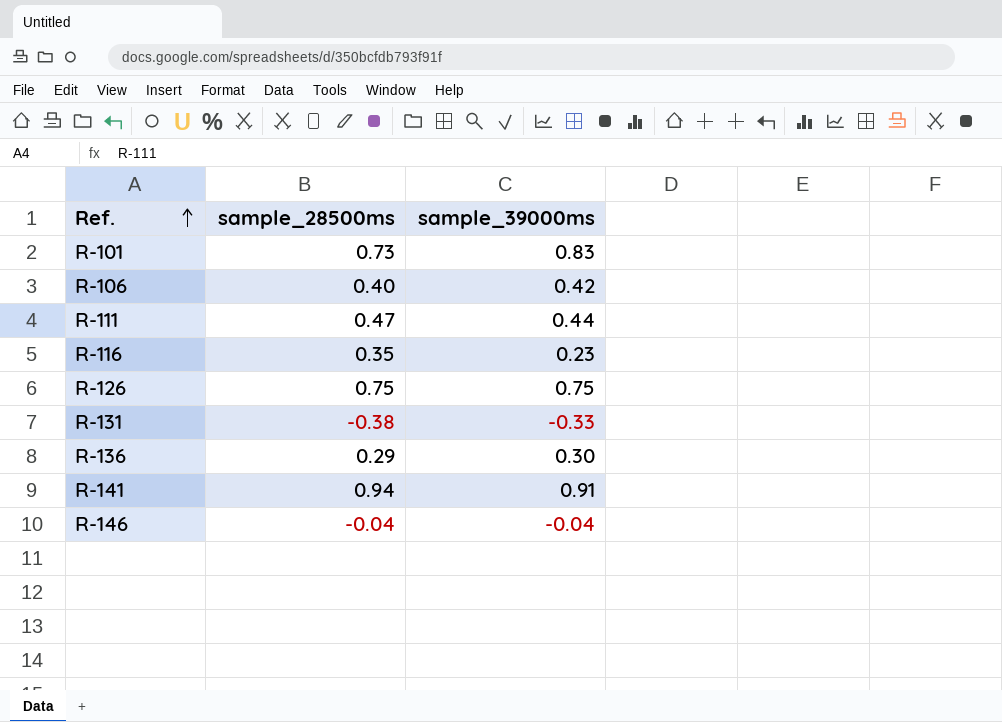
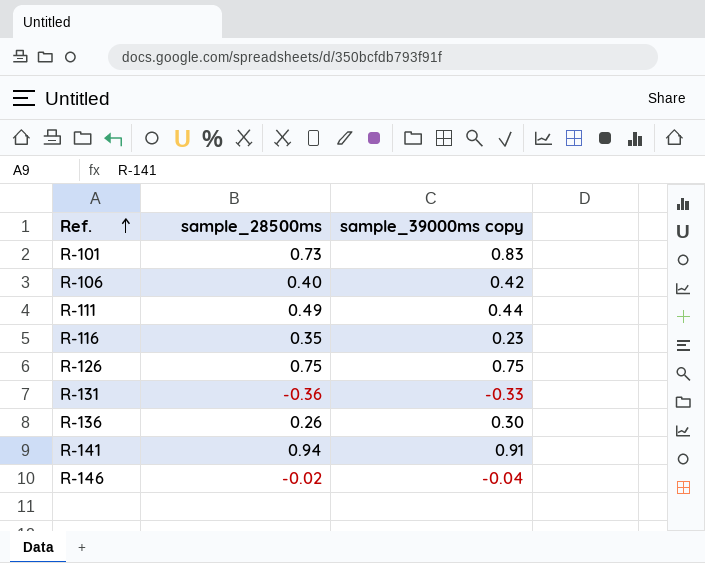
column name: sample_39000ms -> sample_39000ms copy
R-111 | sample_28500ms: 0.47 -> 0.49
R-131 | sample_28500ms: -0.38 -> -0.36
R-136 | sample_28500ms: 0.29 -> 0.26
R-146 | sample_28500ms: -0.04 -> -0.02

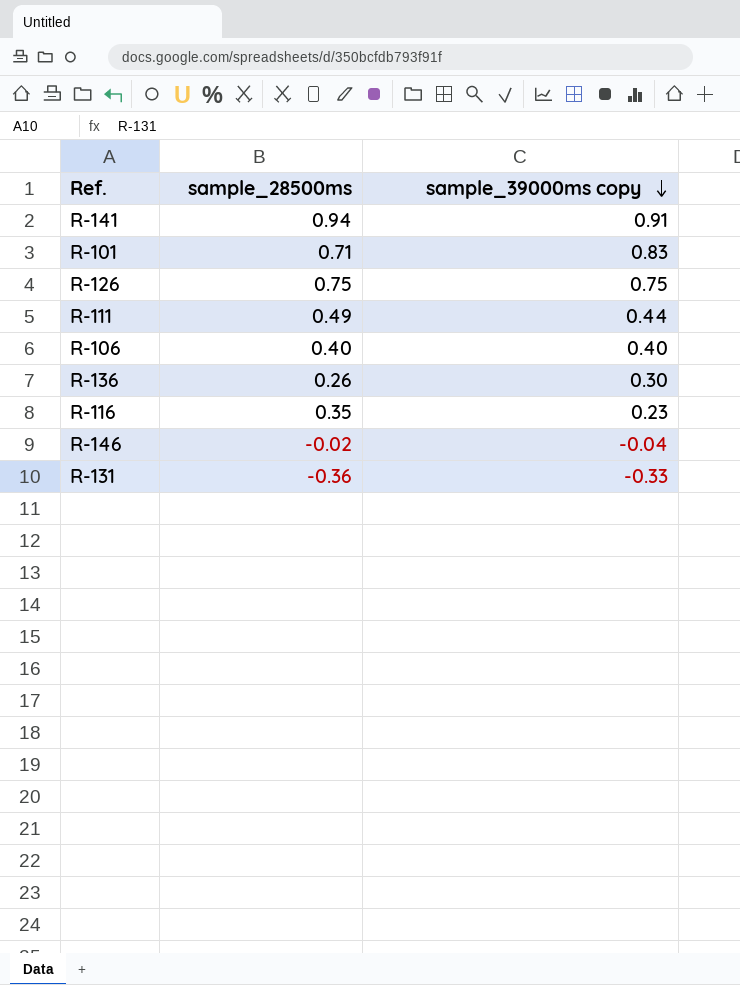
row order: Ref. ascending -> sample_39000ms copy descending
R-101 | sample_28500ms: 0.73 -> 0.71
R-106 | sample_39000ms copy: 0.42 -> 0.40

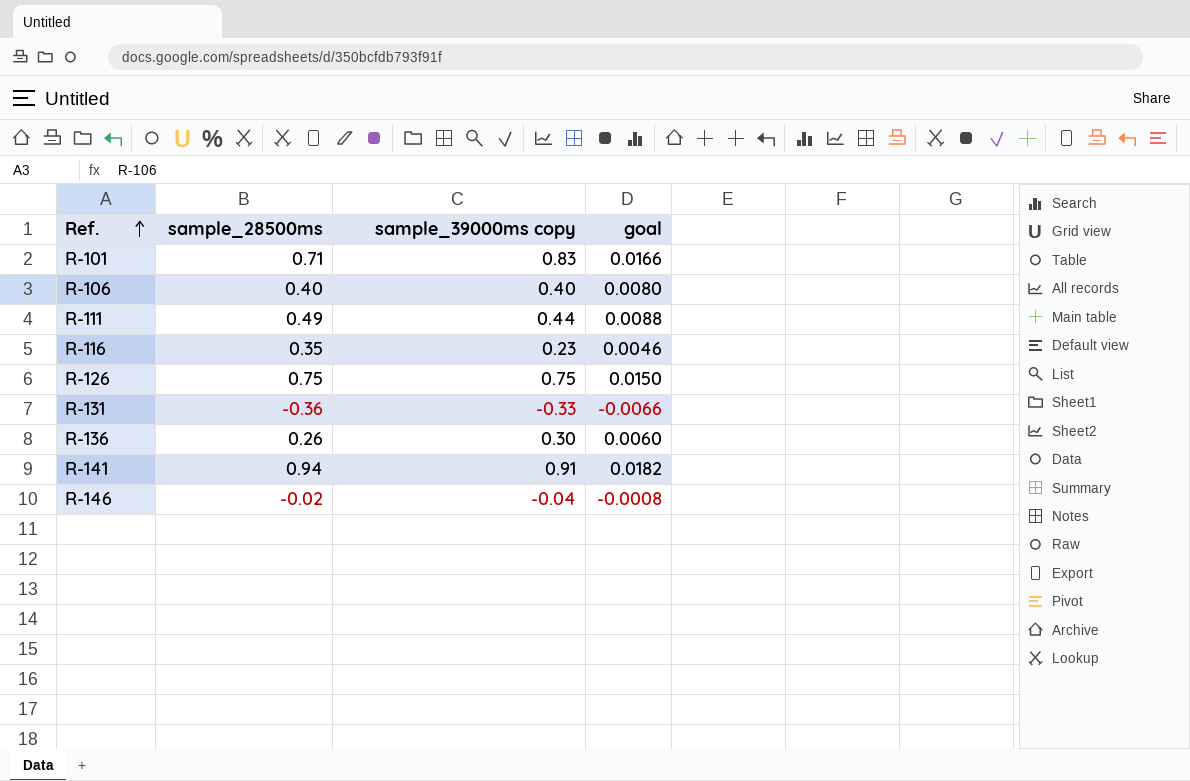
row order: sample_39000ms copy descending -> Ref. ascending
column goal | formula: none -> [sample_39000ms copy] * 0.02

